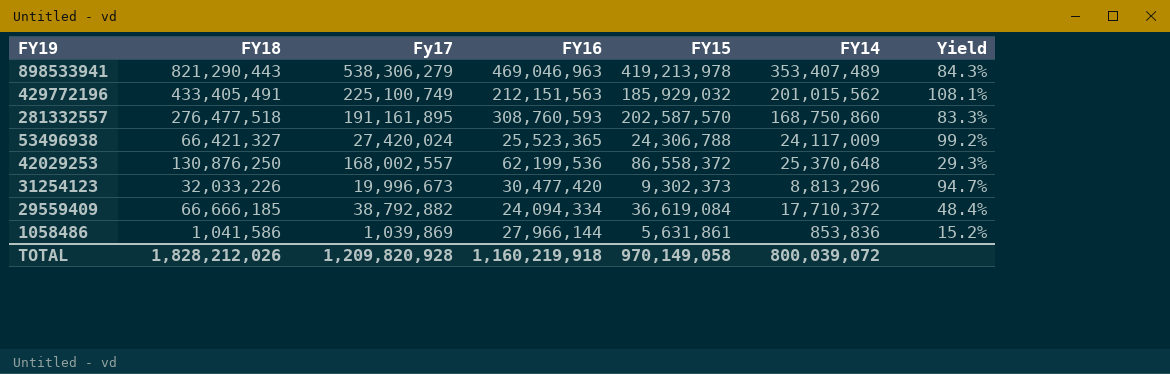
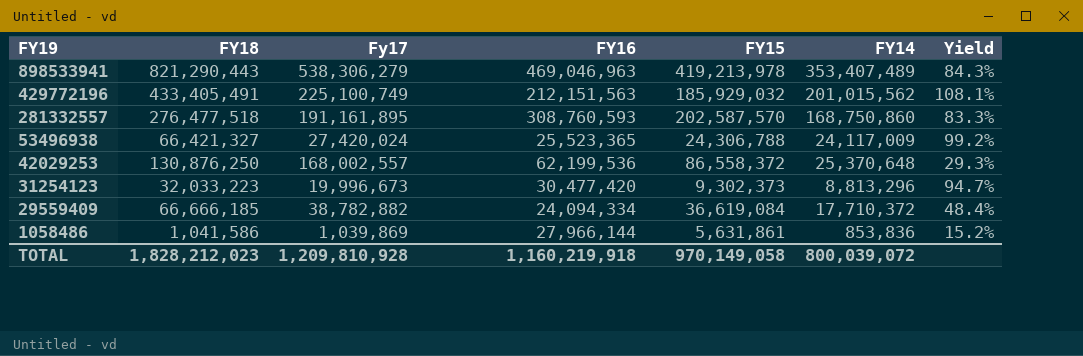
31254123 | FY18: 32,033,226 -> 32,033,223
29559409 | Fy17: 38,792,882 -> 38,782,882
TOTAL | FY18: 1,828,212,026 -> 1,828,212,023
TOTAL | Fy17: 1,209,820,928 -> 1,209,810,928

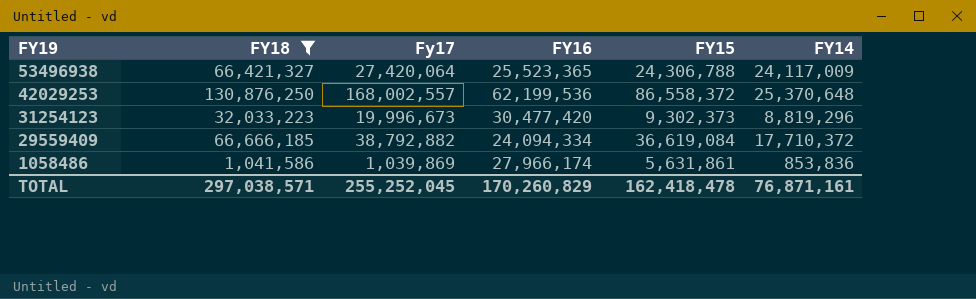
filter: none -> FY18 <= 130,876,250
column Yield | formula: [FY14] / [FY15] -> none
53496938 | Fy17: 27,420,024 -> 27,420,064
31254123 | FY14: 8,813,296 -> 8,819,296
29559409 | Fy17: 38,782,882 -> 38,792,882
1058486 | FY16: 27,966,144 -> 27,966,174
TOTAL | FY18: 1,828,212,023 -> 297,038,571
TOTAL | Fy17: 1,209,810,928 -> 255,252,045
TOTAL | FY16: 1,160,219,918 -> 170,260,829
TOTAL | FY15: 970,149,058 -> 162,418,478
TOTAL | FY14: 800,039,072 -> 76,871,161

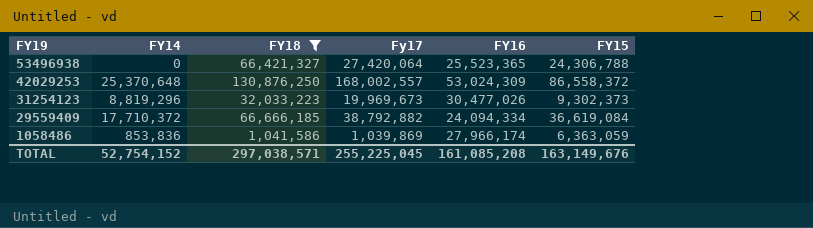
column FY14 | position: 6 -> 2
53496938 | FY14: 24,117,009 -> 0
42029253 | FY16: 62,199,536 -> 53,024,309
31254123 | Fy17: 19,996,673 -> 19,969,673
31254123 | FY16: 30,477,420 -> 30,477,026
1058486 | FY15: 5,631,861 -> 6,363,059
TOTAL | FY14: 76,871,161 -> 52,754,152
TOTAL | Fy17: 255,252,045 -> 255,225,045
TOTAL | FY16: 170,260,829 -> 161,085,208
TOTAL | FY15: 162,418,478 -> 163,149,676

